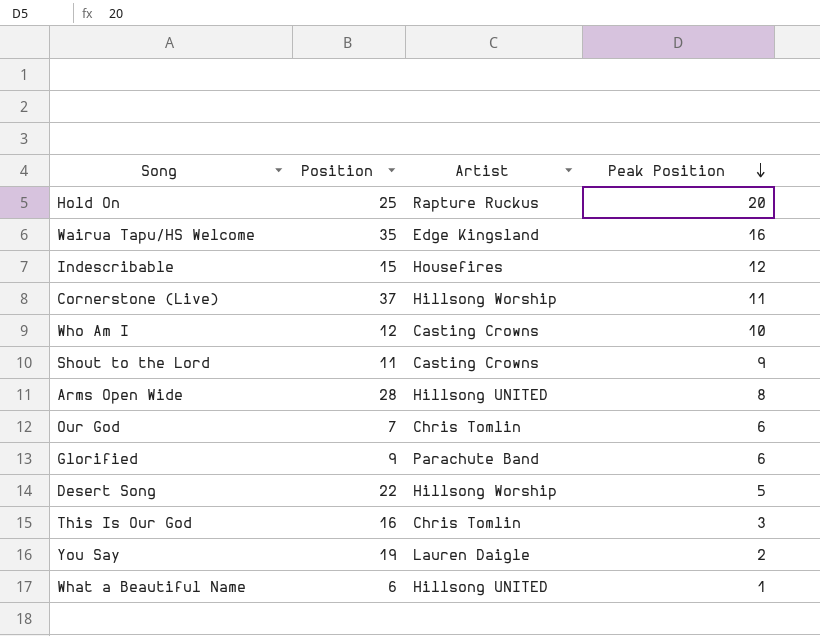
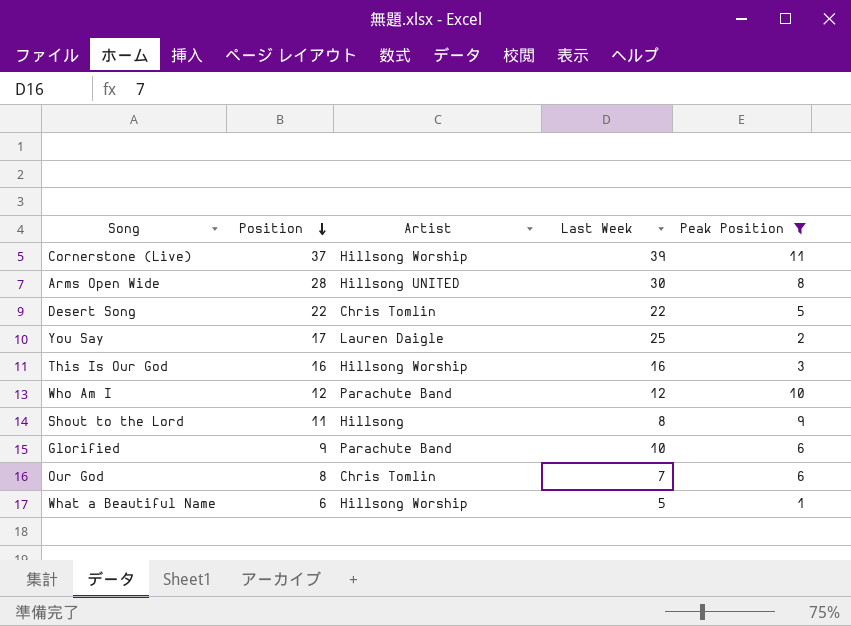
filter: none -> Peak Position <= 11
row order: Peak Position descending -> Position descending
column Last Week | position: none -> 4
Desert Song | Artist: Hillsong Worship -> Chris Tomlin
You Say | Position: 19 -> 17
This Is Our God | Artist: Chris Tomlin -> Hillsong Worship
Who Am I | Artist: Casting Crowns -> Parachute Band
Shout to the Lord | Artist: Casting Crowns -> Hillsong
Our God | Position: 7 -> 8
What a Beautiful Name | Artist: Hillsong UNITED -> Hillsong Worship

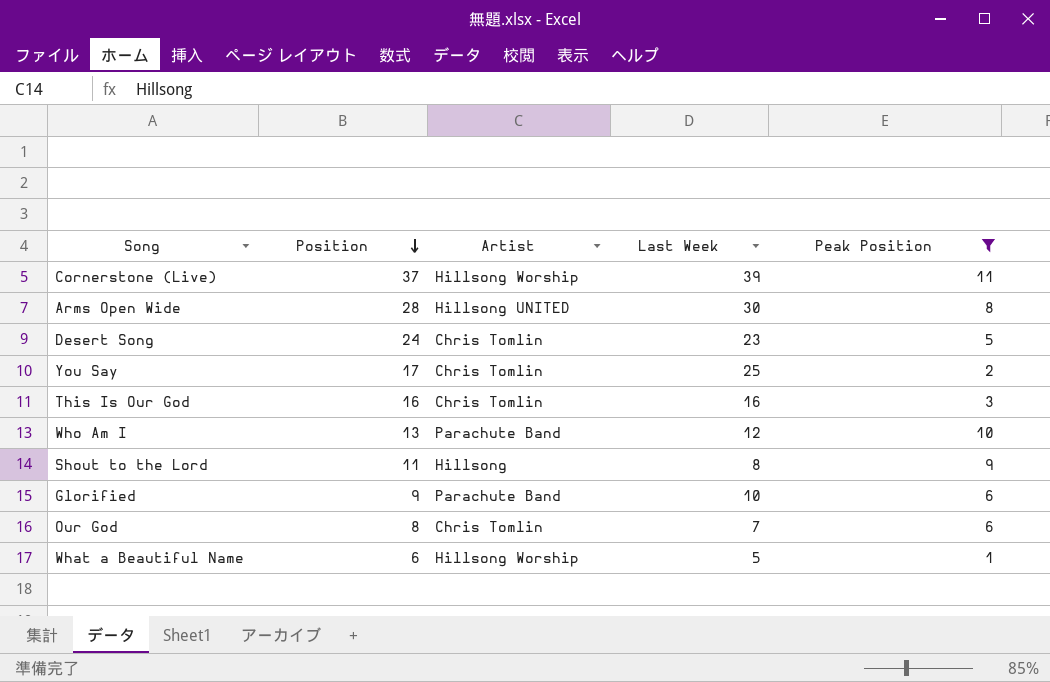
Desert Song | Position: 22 -> 24
Desert Song | Last Week: 22 -> 23
You Say | Artist: Lauren Daigle -> Chris Tomlin
This Is Our God | Artist: Hillsong Worship -> Chris Tomlin
Who Am I | Position: 12 -> 13

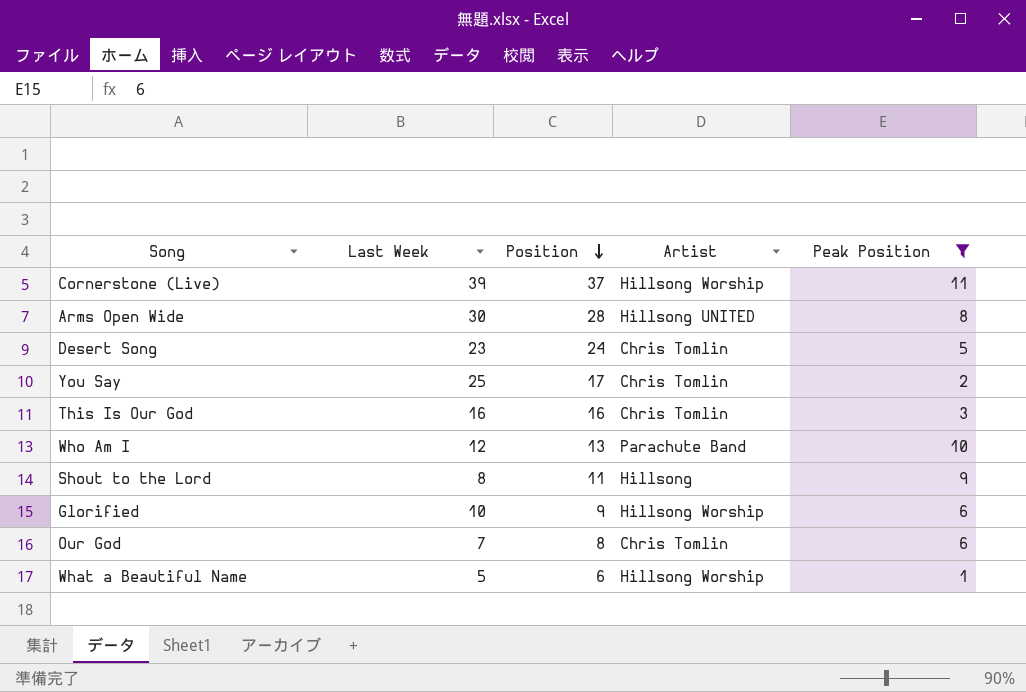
column Last Week | position: 4 -> 2
Glorified | Artist: Parachute Band -> Hillsong Worship

